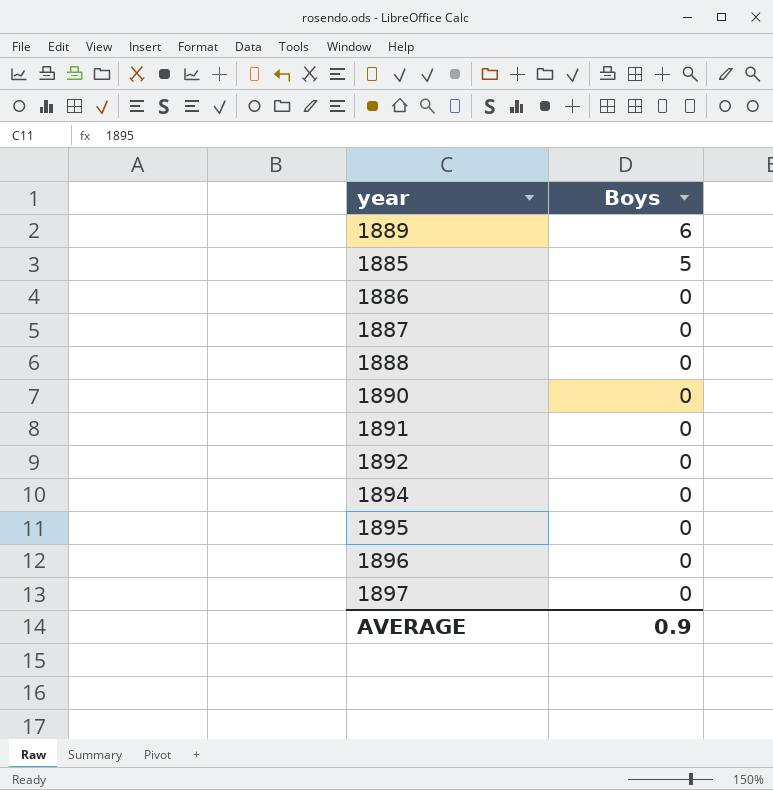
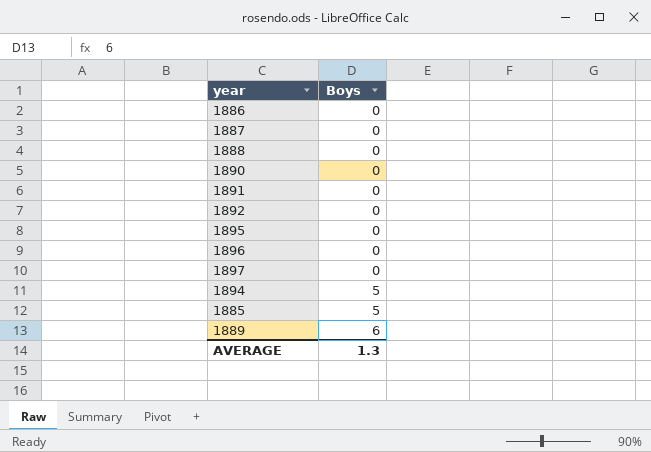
row order: Boys descending -> Boys ascending
1894 | Boys: 0 -> 5
AVERAGE | Boys: 0.9 -> 1.3

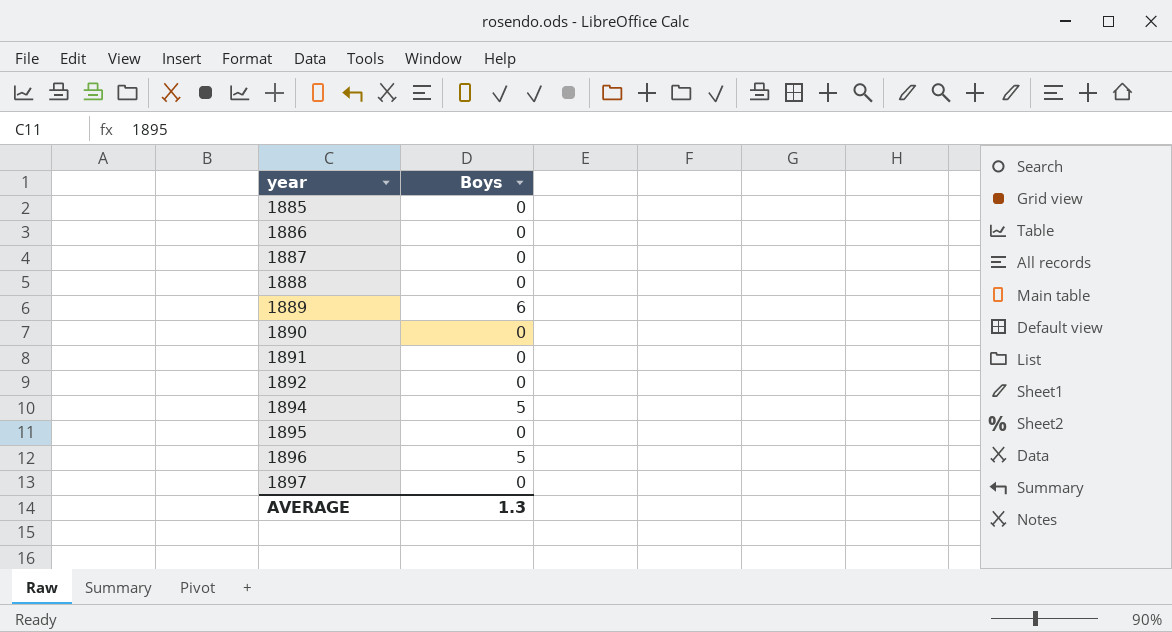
row order: Boys ascending -> year ascending
1885 | Boys: 5 -> 0
1896 | Boys: 0 -> 5

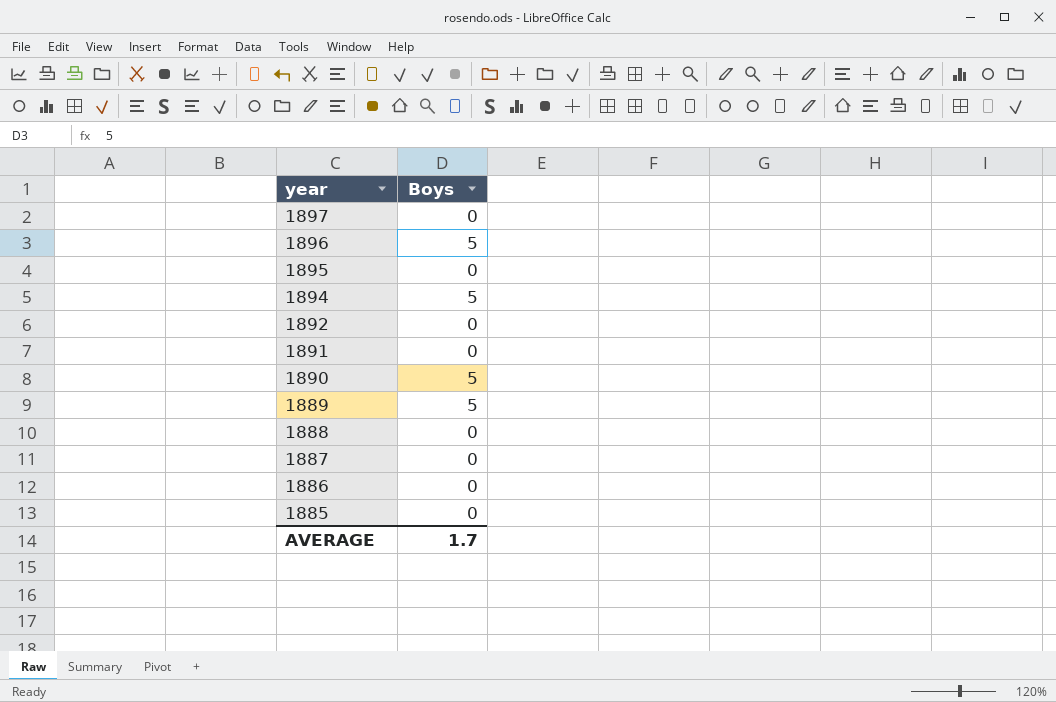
row order: year ascending -> year descending
1890 | Boys: 0 -> 5
1889 | Boys: 6 -> 5
AVERAGE | Boys: 1.3 -> 1.7

